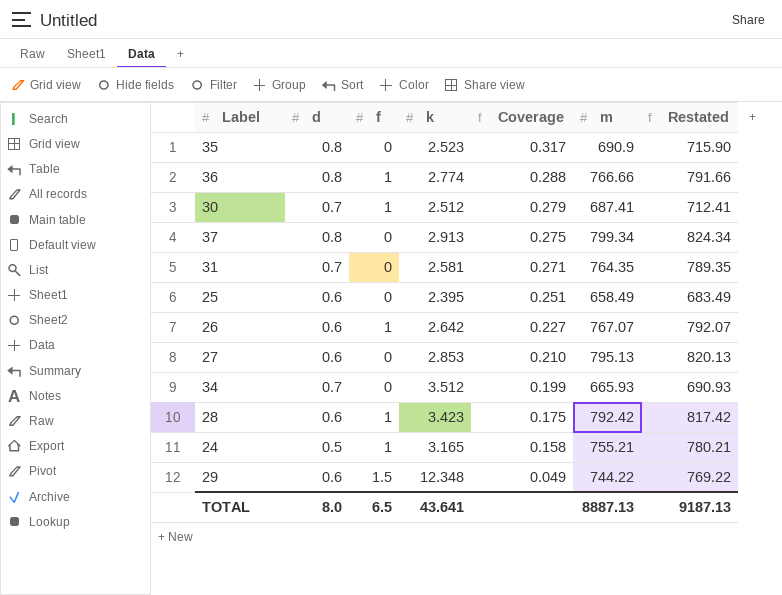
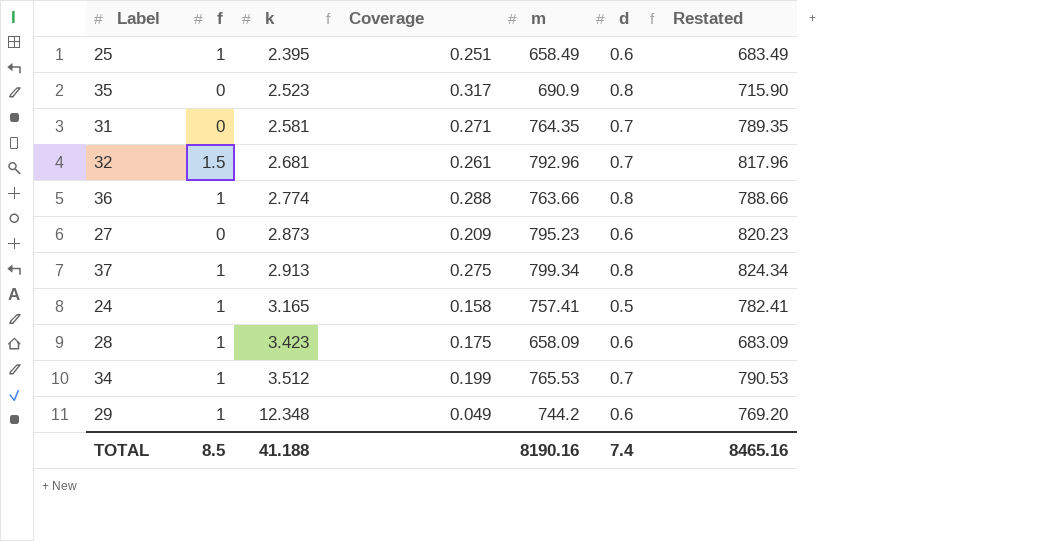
row order: Coverage descending -> k ascending
column d | position: 2 -> 6
row 30: 0.7 | 1 | 2.512 | 0.279 | 687.41 | 712.41 -> none
row 26: 0.6 | 1 | 2.642 | 0.227 | 767.07 | 792.07 -> none
25 | f: 0 -> 1
row 32: none -> 1.5 | 2.681 | 0.261 | 792.96 | 0.7 | 817.96
36 | m: 766.66 -> 763.66
36 | Restated: 791.66 -> 788.66
27 | k: 2.853 -> 2.873
27 | Coverage: 0.210 -> 0.209
27 | m: 795.13 -> 795.23
27 | Restated: 820.13 -> 820.23
37 | f: 0 -> 1
24 | m: 755.21 -> 757.41
24 | Restated: 780.21 -> 782.41
28 | m: 792.42 -> 658.09
28 | Restated: 817.42 -> 683.09
34 | f: 0 -> 1
34 | m: 665.93 -> 765.53
34 | Restated: 690.93 -> 790.53
29 | f: 1.5 -> 1
29 | m: 744.22 -> 744.2
29 | Restated: 769.22 -> 769.20
TOTAL | f: 6.5 -> 8.5
TOTAL | k: 43.641 -> 41.188
TOTAL | m: 8887.13 -> 8190.16
TOTAL | d: 8.0 -> 7.4
TOTAL | Restated: 9187.13 -> 8465.16

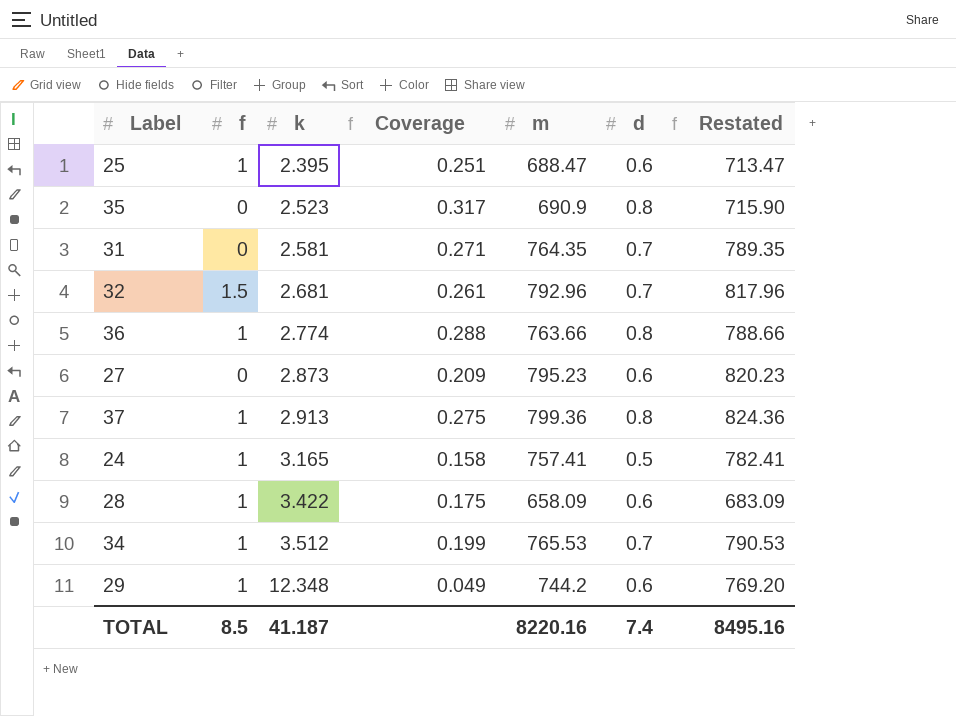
25 | m: 658.49 -> 688.47
25 | Restated: 683.49 -> 713.47
37 | m: 799.34 -> 799.36
37 | Restated: 824.34 -> 824.36
28 | k: 3.423 -> 3.422
TOTAL | k: 41.188 -> 41.187
TOTAL | m: 8190.16 -> 8220.16
TOTAL | Restated: 8465.16 -> 8495.16

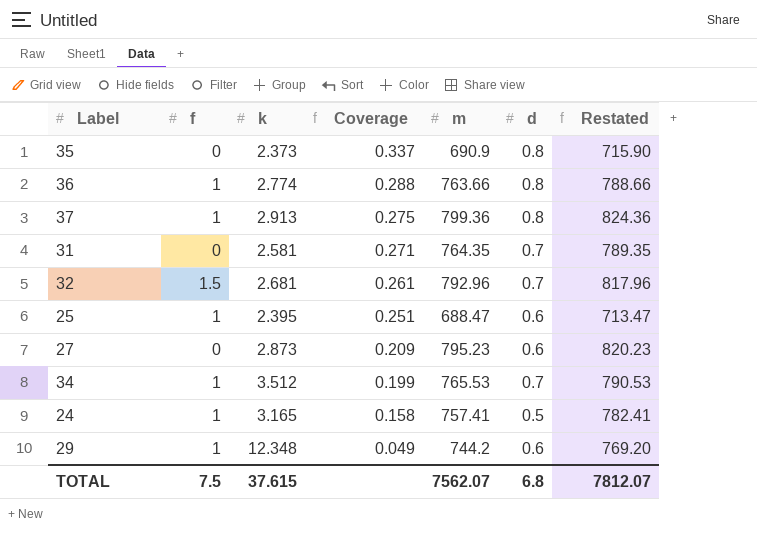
row order: k ascending -> Coverage descending
row 28: 1 | 3.422 | 0.175 | 658.09 | 0.6 | 683.09 -> none
35 | k: 2.523 -> 2.373
35 | Coverage: 0.317 -> 0.337
TOTAL | f: 8.5 -> 7.5
TOTAL | k: 41.187 -> 37.615
TOTAL | m: 8220.16 -> 7562.07
TOTAL | d: 7.4 -> 6.8
TOTAL | Restated: 8495.16 -> 7812.07

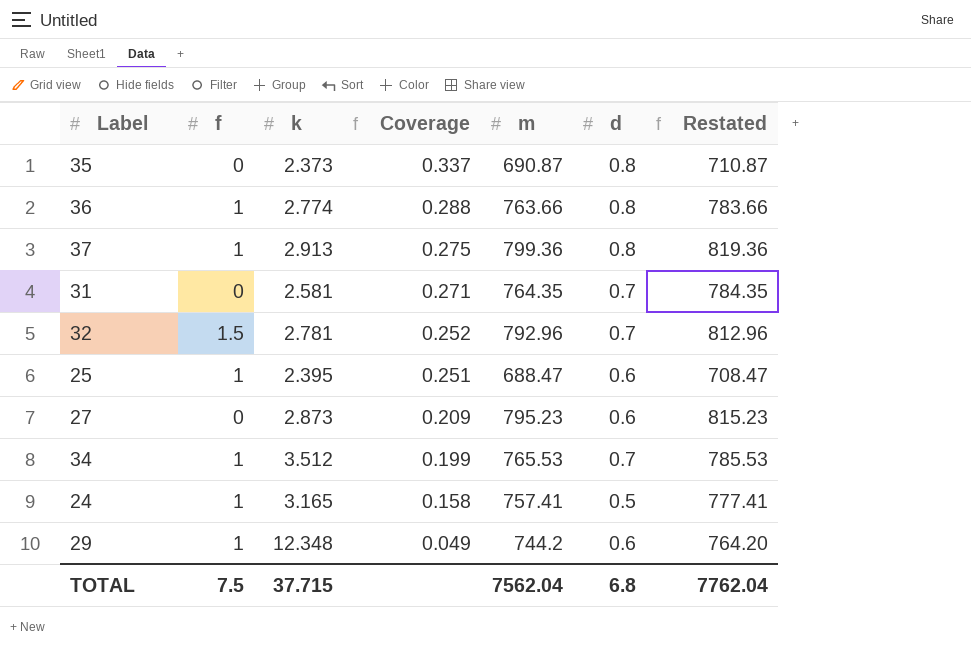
column Restated | formula: [m] + 25 -> [m] + 20
35 | m: 690.9 -> 690.87
32 | k: 2.681 -> 2.781
32 | Coverage: 0.261 -> 0.252
TOTAL | k: 37.615 -> 37.715
TOTAL | m: 7562.07 -> 7562.04
TOTAL | Restated: 7812.07 -> 7762.04

